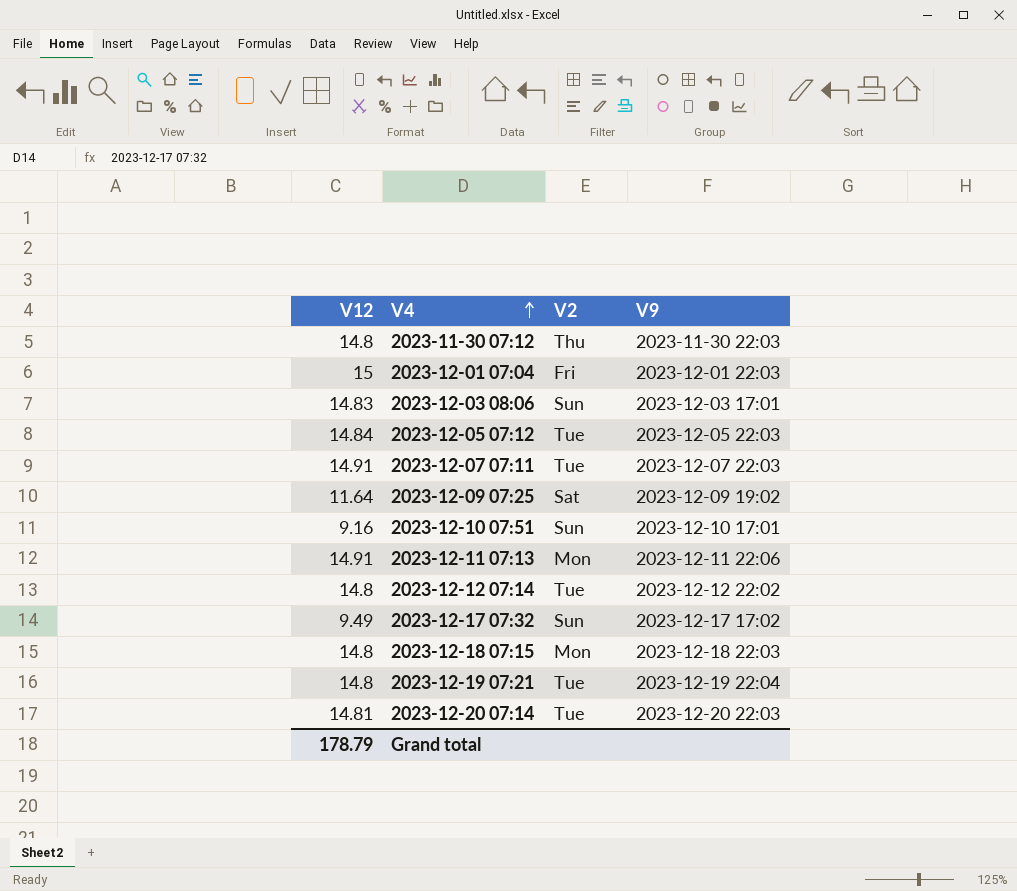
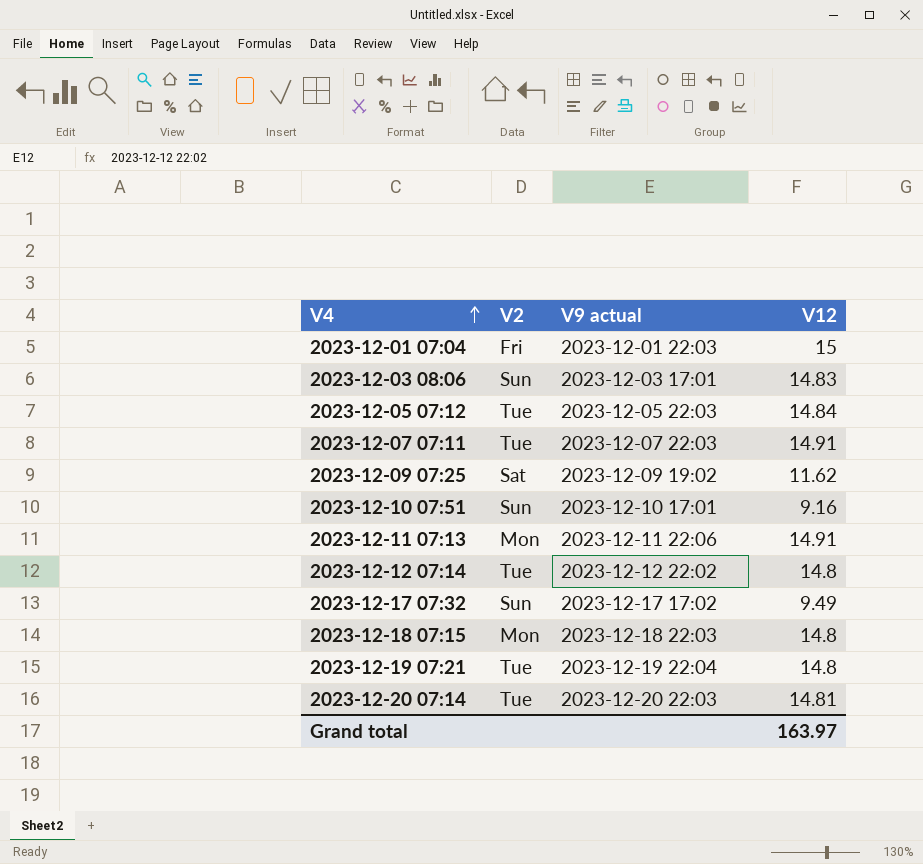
column name: V9 -> V9 actual
column V12 | position: 1 -> 4
row 2023-11-30 07:12: 14.8 | Thu | 2023-11-30 22:03 -> none
2023-12-09 07:25 | V12: 11.64 -> 11.62
Grand total | V12: 178.79 -> 163.97

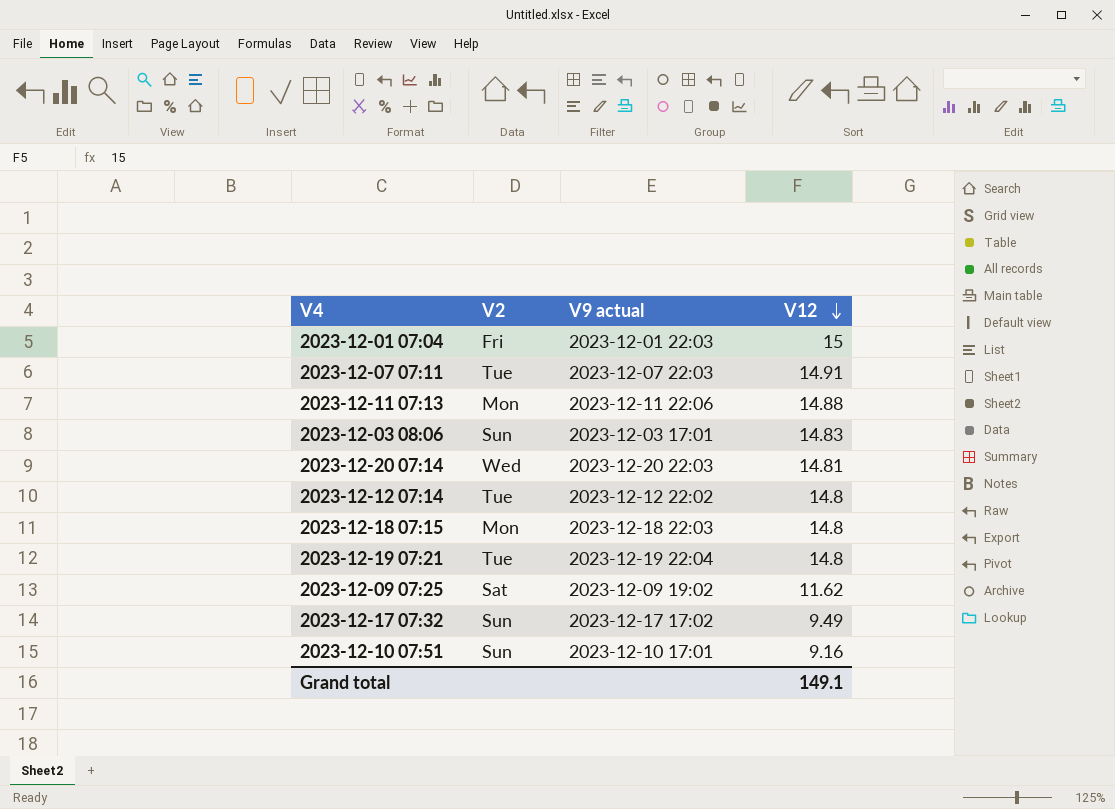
row order: V4 ascending -> V12 descending
row 2023-12-05 07:12: Tue | 2023-12-05 22:03 | 14.84 -> none
2023-12-11 07:13 | V12: 14.91 -> 14.88
2023-12-20 07:14 | V2: Tue -> Wed
Grand total | V12: 163.97 -> 149.1

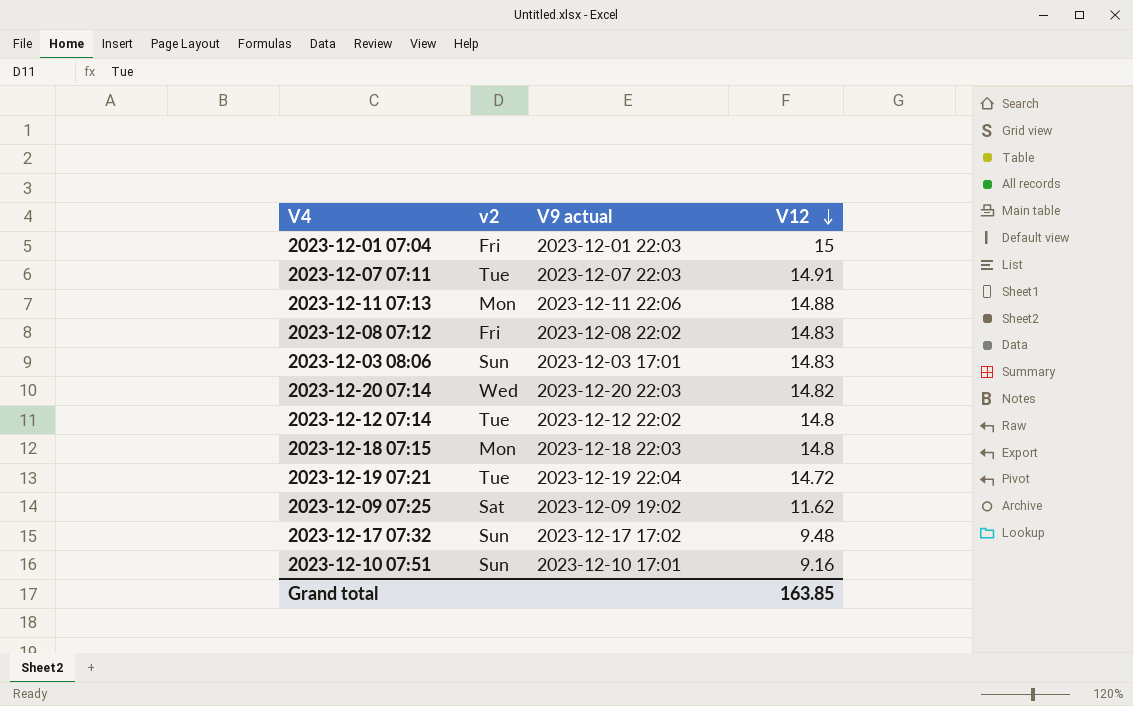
column name: V2 -> v2
row 2023-12-08 07:12: none -> Fri | 2023-12-08 22:02 | 14.83
2023-12-20 07:14 | V12: 14.81 -> 14.82
2023-12-19 07:21 | V12: 14.8 -> 14.72
2023-12-17 07:32 | V12: 9.49 -> 9.48
Grand total | V12: 149.1 -> 163.85

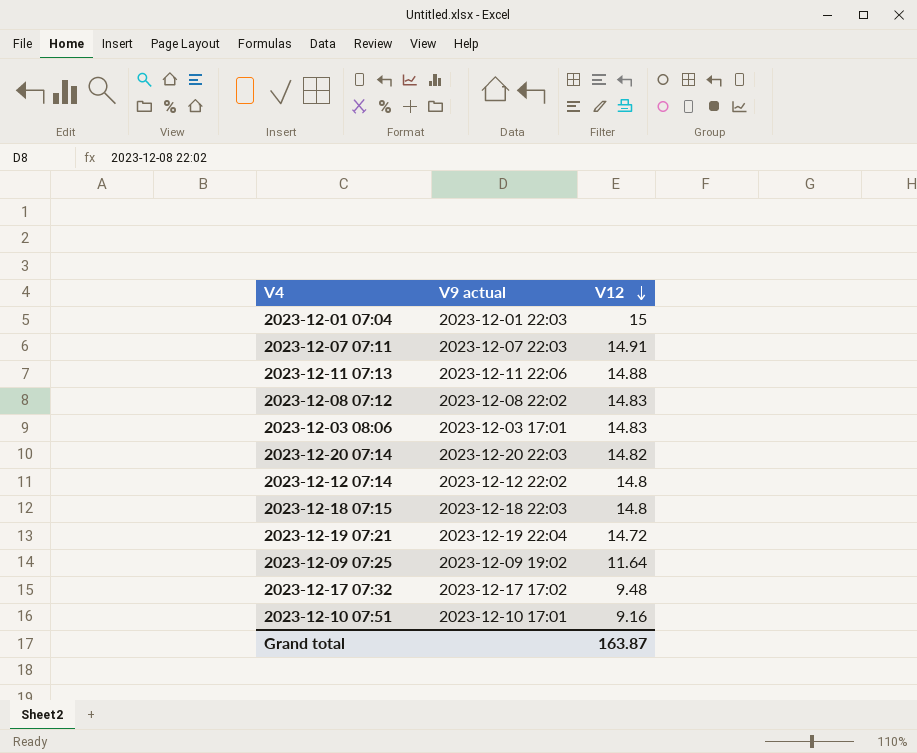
column v2 | position: 2 -> none
2023-12-09 07:25 | V12: 11.62 -> 11.64
Grand total | V12: 163.85 -> 163.87

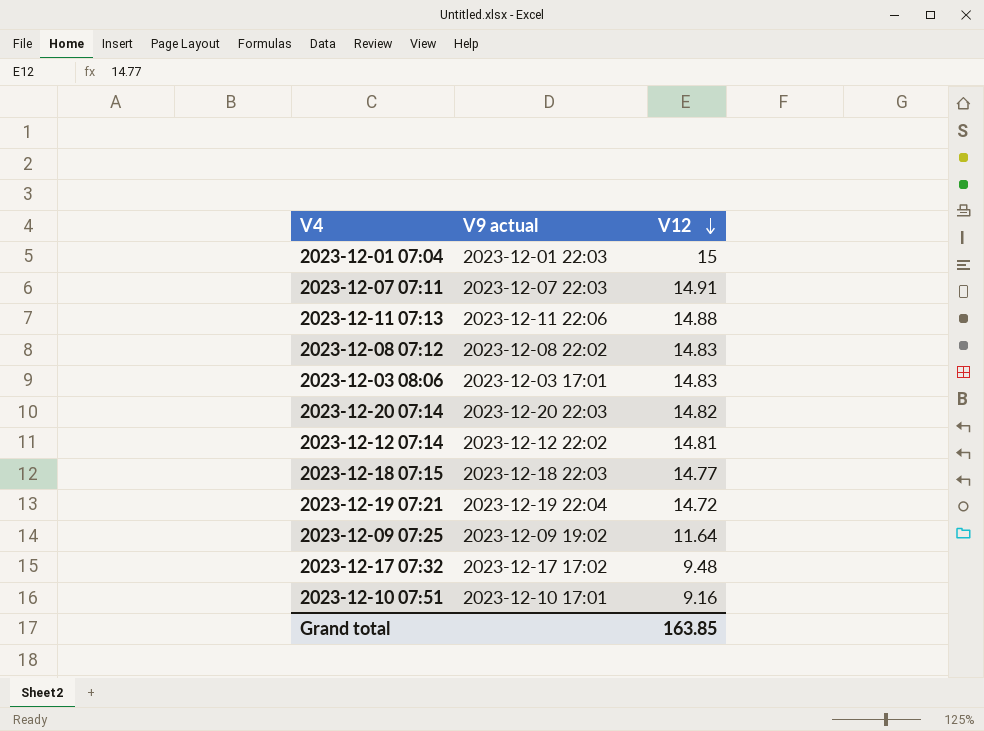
2023-12-12 07:14 | V12: 14.8 -> 14.81
2023-12-18 07:15 | V12: 14.8 -> 14.77
Grand total | V12: 163.87 -> 163.85

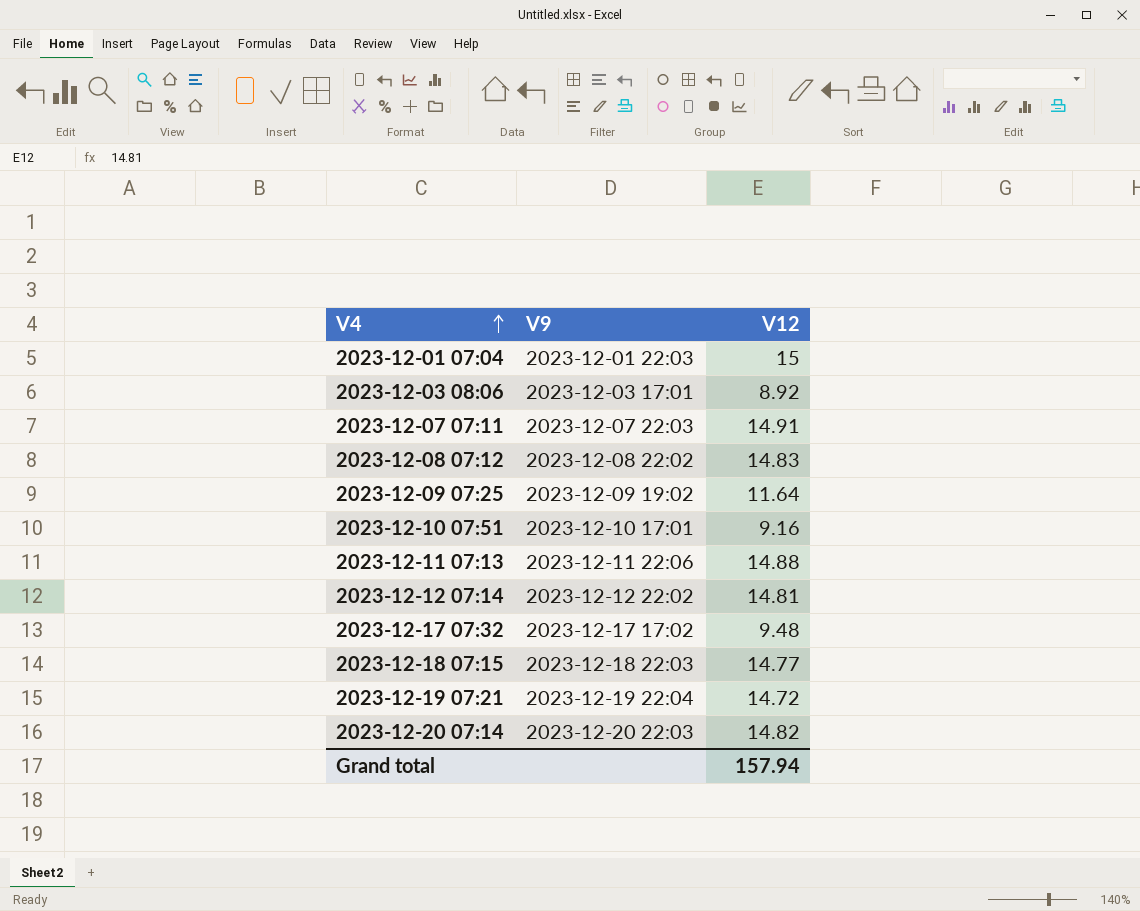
row order: V12 descending -> V4 ascending
column name: V9 actual -> V9
2023-12-03 08:06 | V12: 14.83 -> 8.92
Grand total | V12: 163.85 -> 157.94

